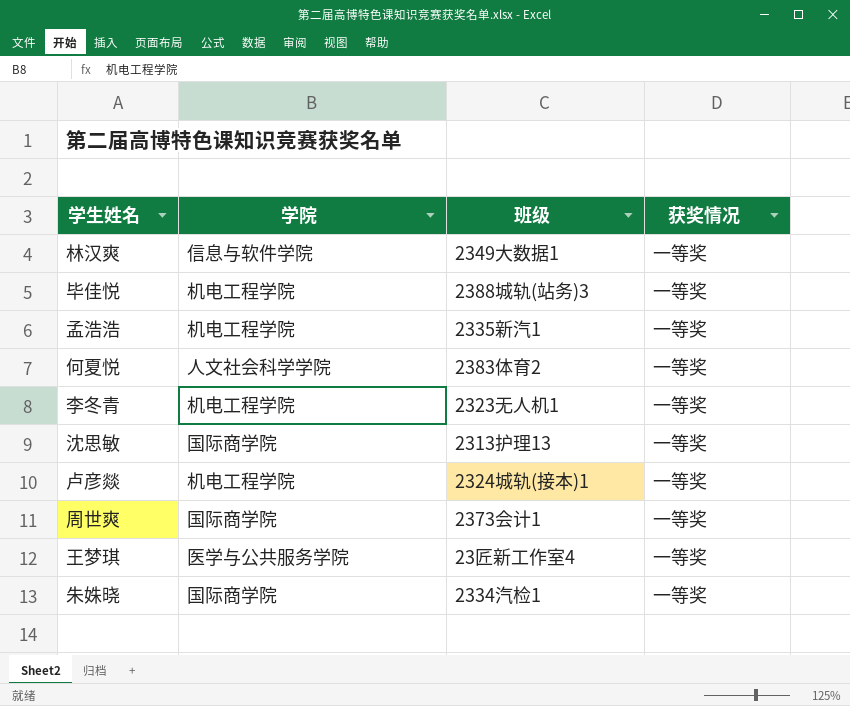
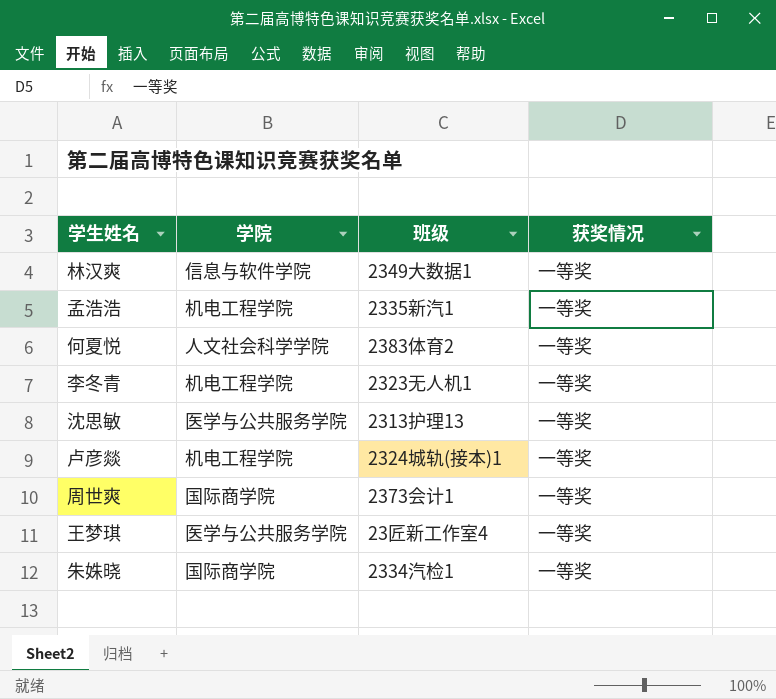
row 毕佳悦: 机电工程学院 | 2388城轨(站务)3 | 一等奖 -> none
沈思敏 | 学院: 国际商学院 -> 医学与公共服务学院

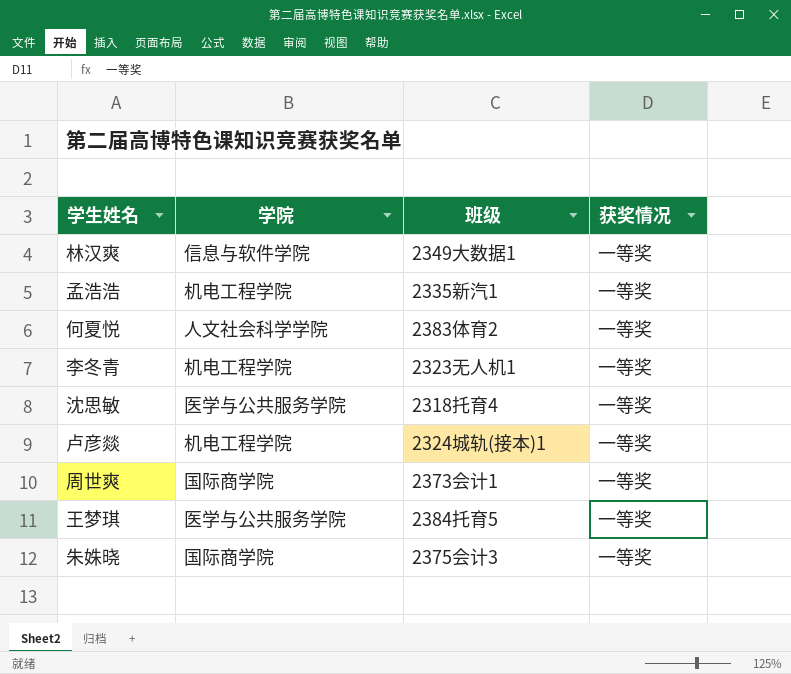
沈思敏 | 班级: 2313护理13 -> 2318托育4
王梦琪 | 班级: 23匠新工作室4 -> 2384托育5
朱姝晓 | 班级: 2334汽检1 -> 2375会计3

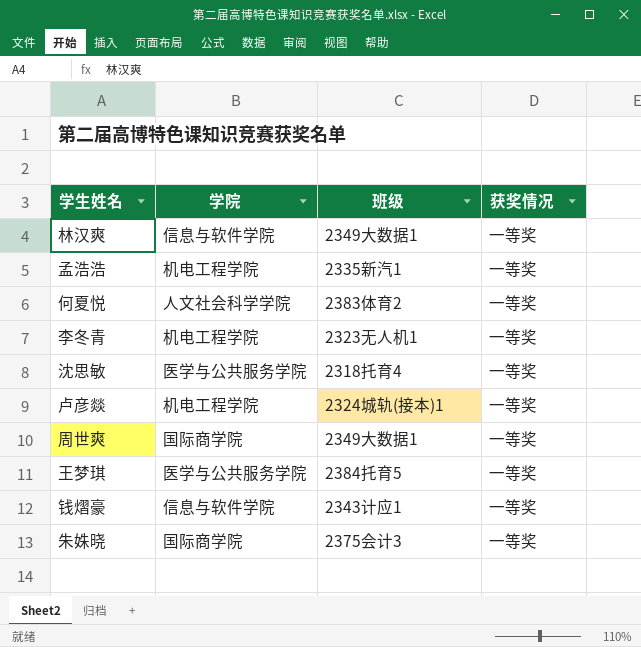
周世爽 | 班级: 2373会计1 -> 2349大数据1
row 钱熠豪: none -> 信息与软件学院 | 2343计应1 | 一等奖

